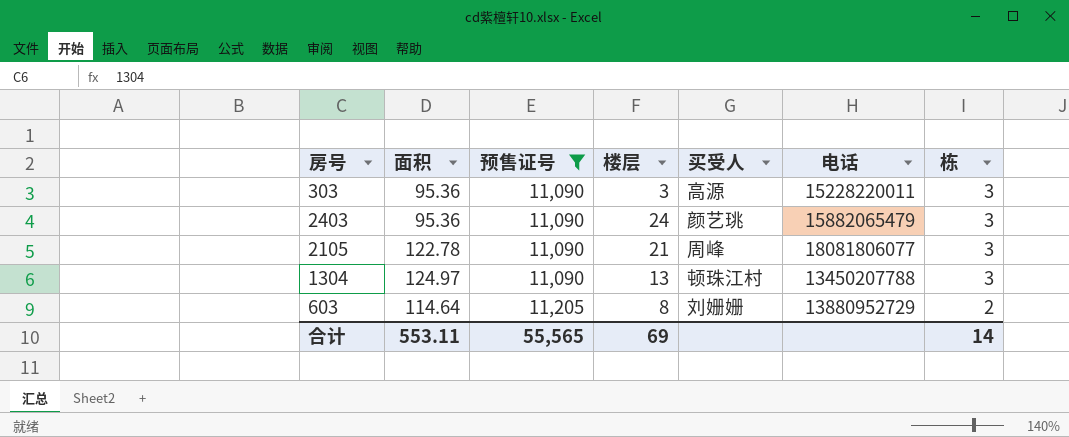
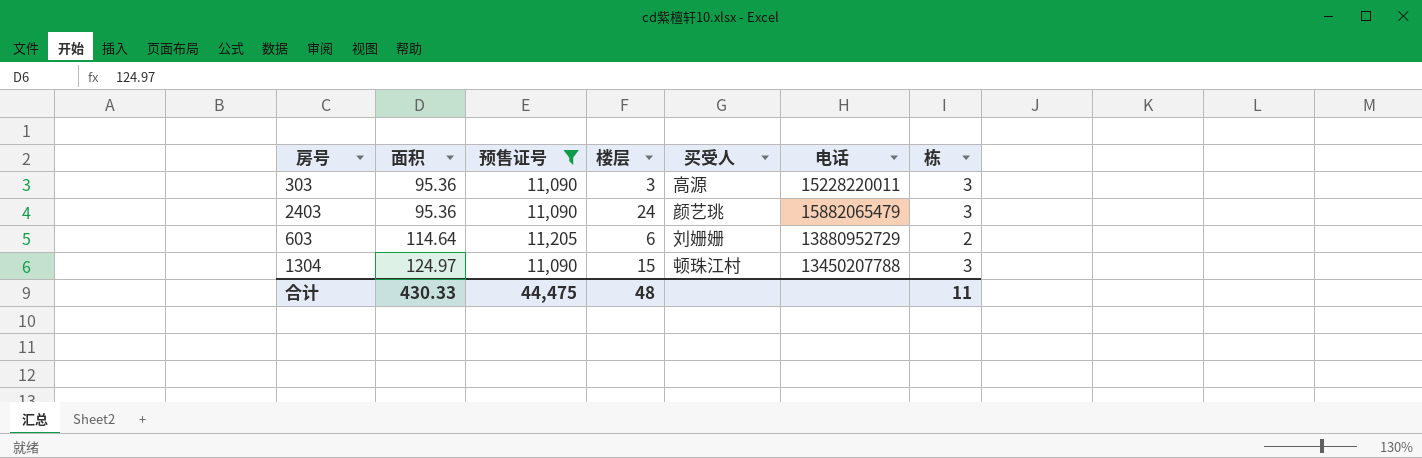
row order: 预售证号 ascending -> 面积 ascending
row 2105: 122.78 | 11,090 | 21 | 周峰 | 18081806077 | 3 -> none
603 | 楼层: 8 -> 6
1304 | 楼层: 13 -> 15
合计 | 面积: 553.11 -> 430.33
合计 | 预售证号: 55,565 -> 44,475
合计 | 楼层: 69 -> 48
合计 | 栋: 14 -> 11

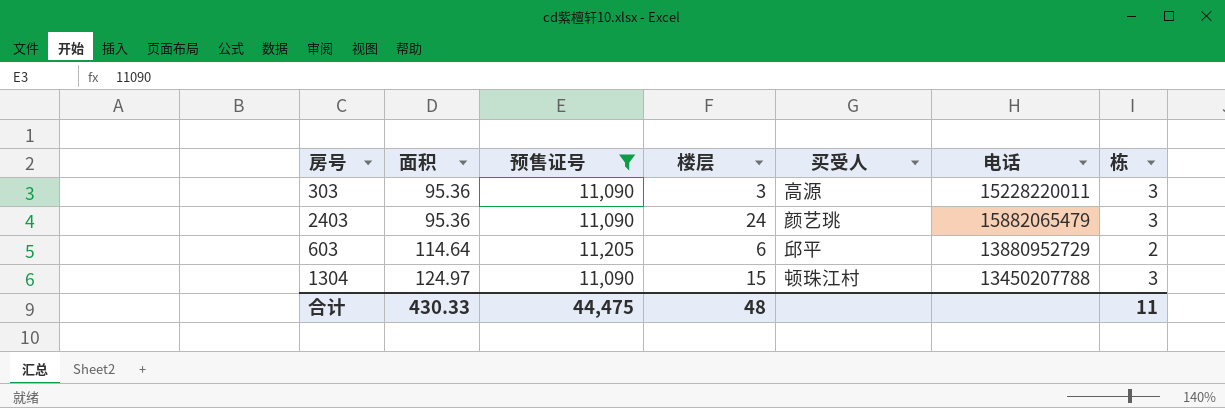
603 | 买受人: 刘姗姗 -> 邱平

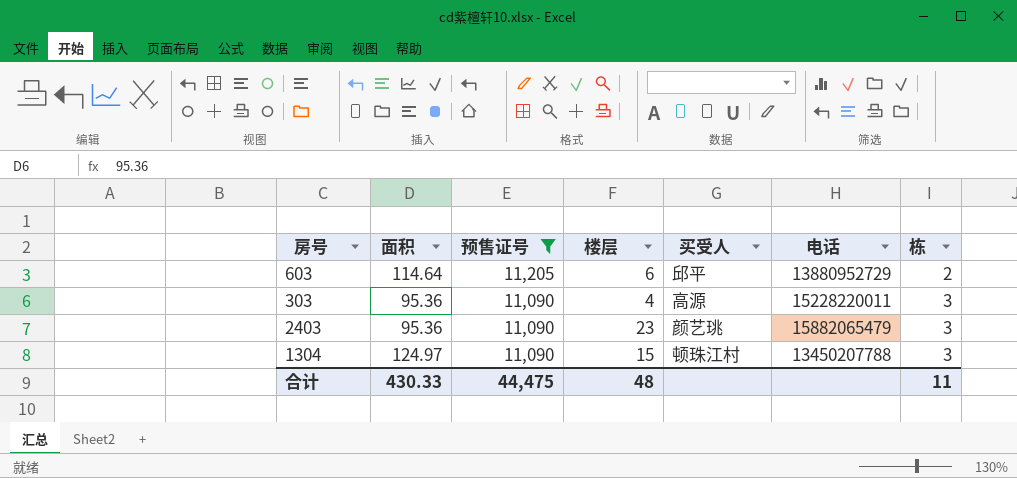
row order: 面积 ascending -> 预售证号 descending
303 | 楼层: 3 -> 4
2403 | 楼层: 24 -> 23

